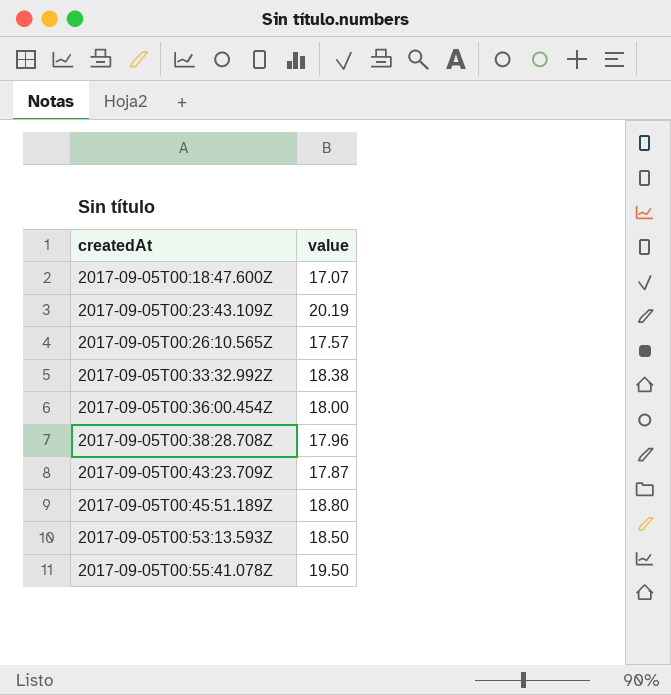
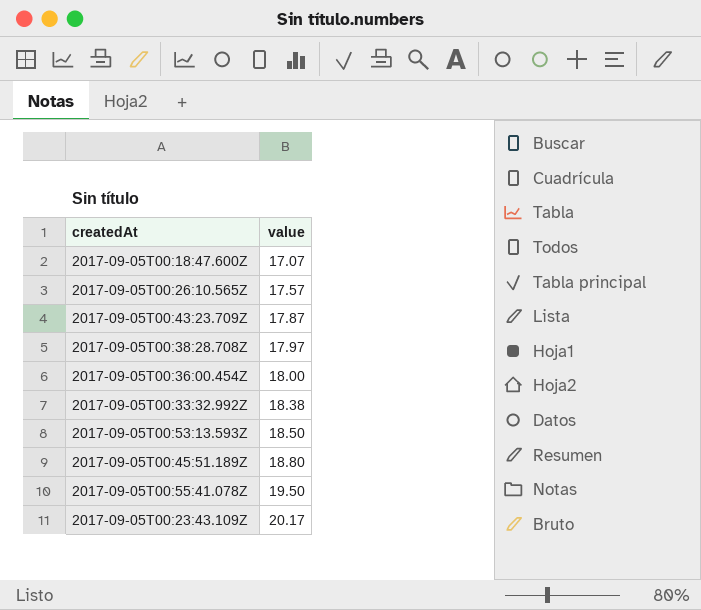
row order: createdAt ascending -> value ascending
2017-09-05T00:38:28.708Z | value: 17.96 -> 17.97
2017-09-05T00:23:43.109Z | value: 20.19 -> 20.17

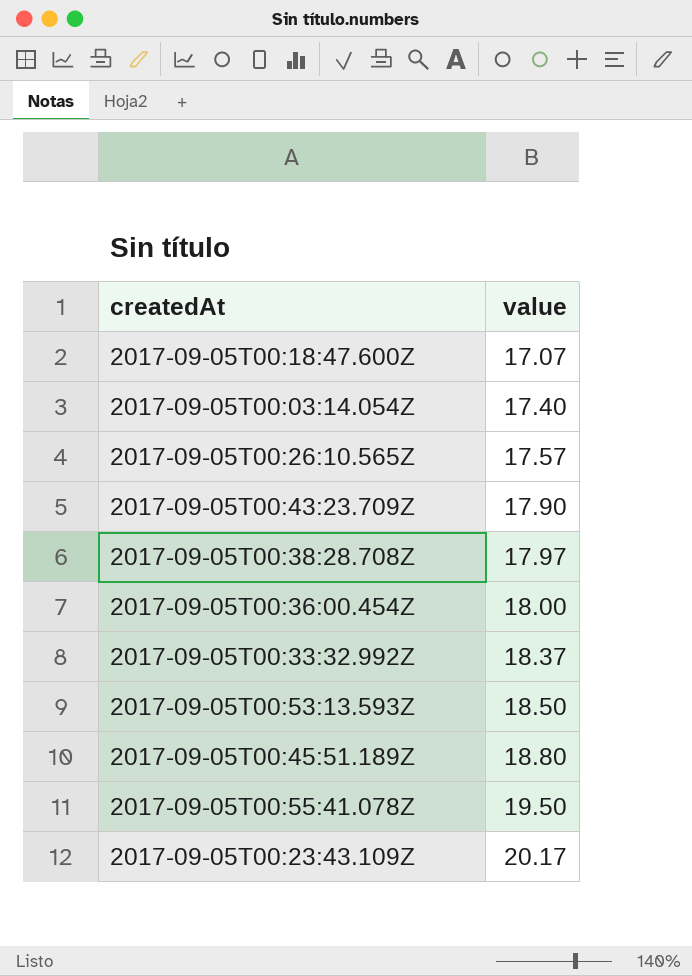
row 2017-09-05T00:03:14.054Z: none -> 17.40
2017-09-05T00:43:23.709Z | value: 17.87 -> 17.90
2017-09-05T00:33:32.992Z | value: 18.38 -> 18.37

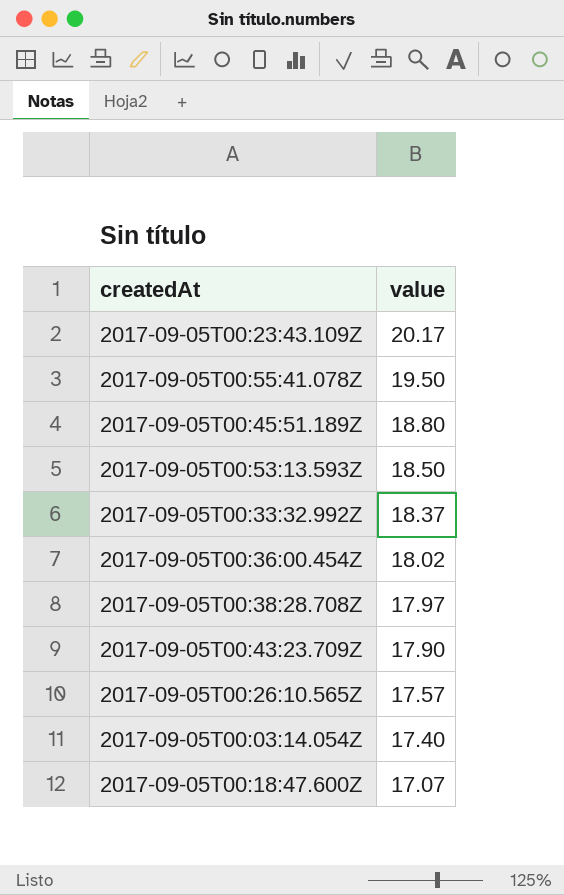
row order: value ascending -> value descending
2017-09-05T00:36:00.454Z | value: 18.00 -> 18.02

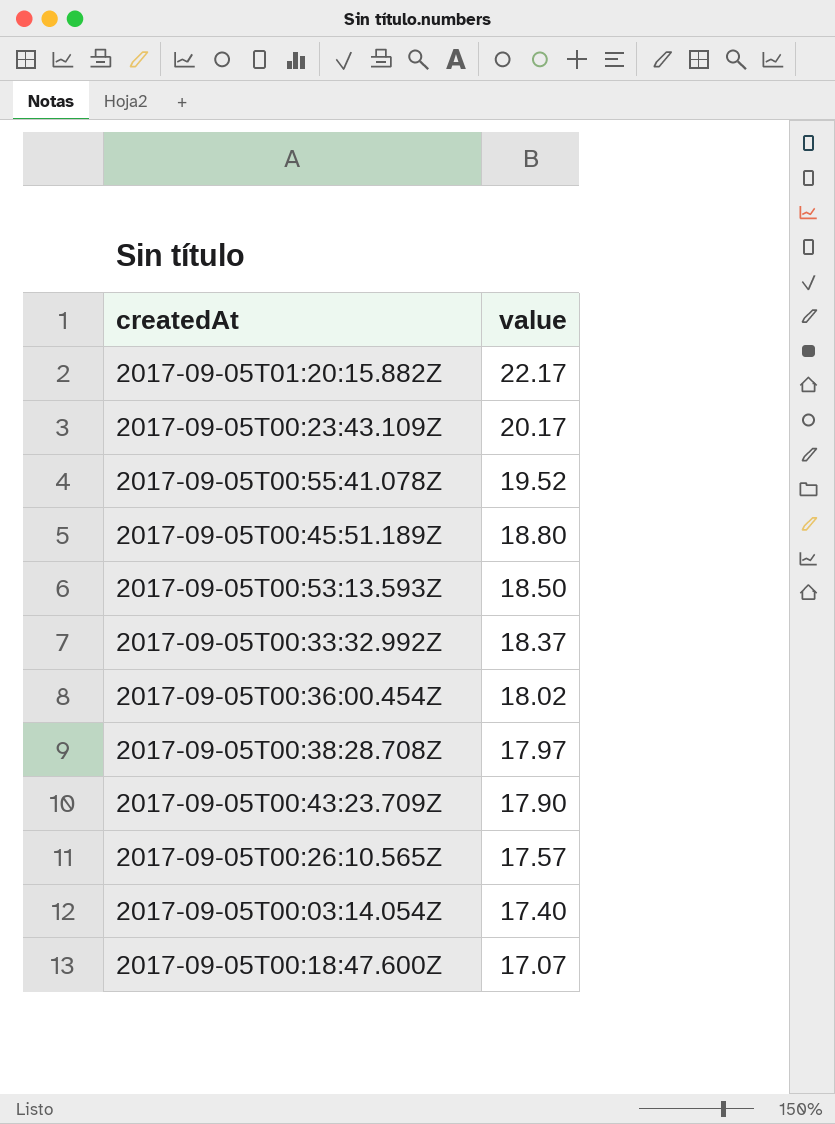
row 2017-09-05T01:20:15.882Z: none -> 22.17
2017-09-05T00:55:41.078Z | value: 19.50 -> 19.52

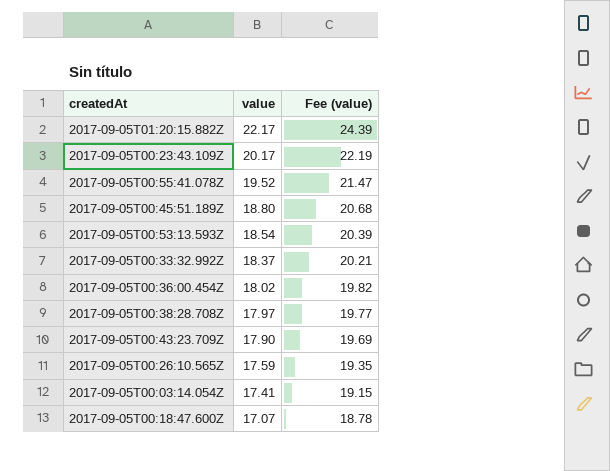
column Fee (value) | formula: none -> [value] * 1.1
2017-09-05T00:53:13.593Z | value: 18.50 -> 18.54
2017-09-05T00:26:10.565Z | value: 17.57 -> 17.59
2017-09-05T00:03:14.054Z | value: 17.40 -> 17.41

